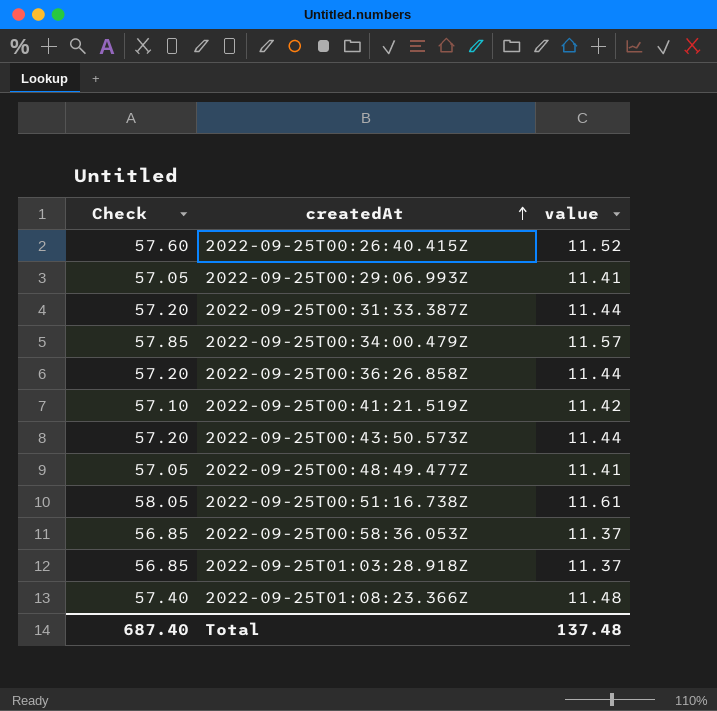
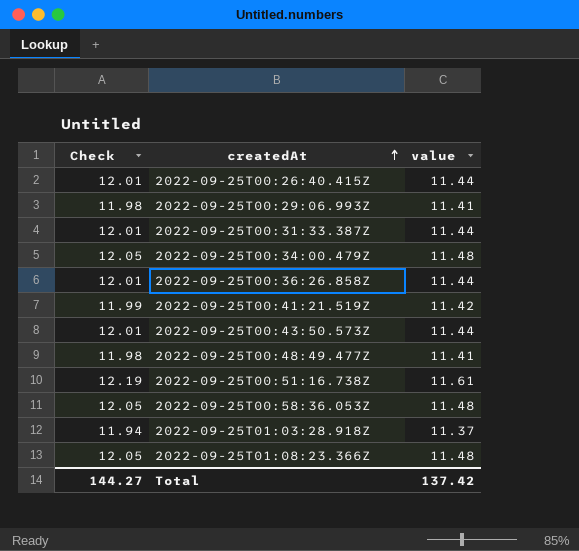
column Check | formula: [value] * 5 -> [value] * 1.05
2022-09-25T00:26:40.415Z | value: 11.52 -> 11.44
2022-09-25T00:34:00.479Z | value: 11.57 -> 11.48
2022-09-25T00:58:36.053Z | value: 11.37 -> 11.48
Total | Check: 687.40 -> 144.27
Total | value: 137.48 -> 137.42

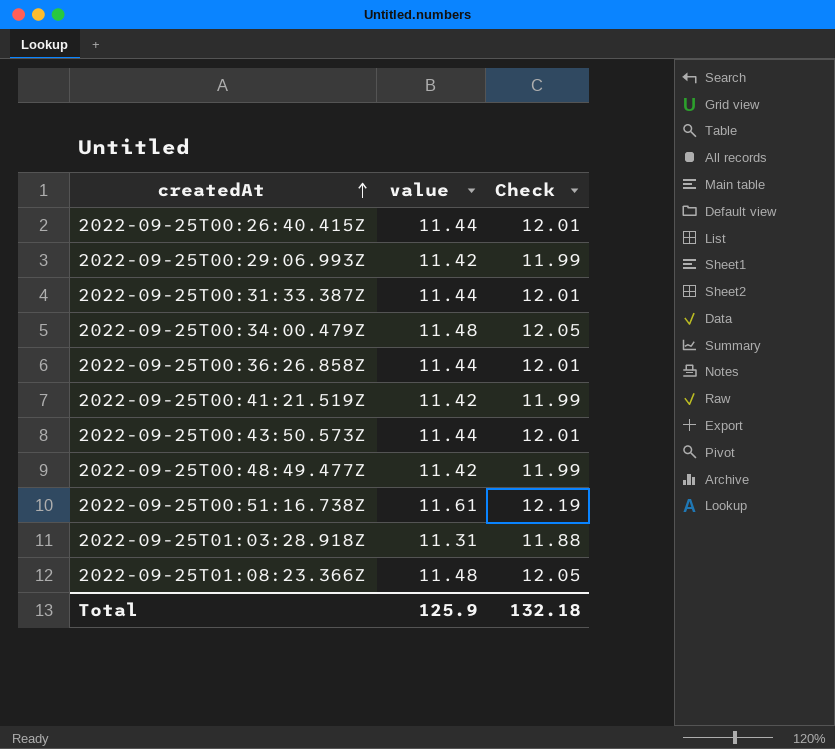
column Check | position: 1 -> 3
row 2022-09-25T00:58:36.053Z: 12.05 | 11.48 -> none
2022-09-25T00:29:06.993Z | value: 11.41 -> 11.42
2022-09-25T00:29:06.993Z | Check: 11.98 -> 11.99
2022-09-25T00:48:49.477Z | value: 11.41 -> 11.42
2022-09-25T00:48:49.477Z | Check: 11.98 -> 11.99
2022-09-25T01:03:28.918Z | value: 11.37 -> 11.31
2022-09-25T01:03:28.918Z | Check: 11.94 -> 11.88
Total | value: 137.42 -> 125.9
Total | Check: 144.27 -> 132.18

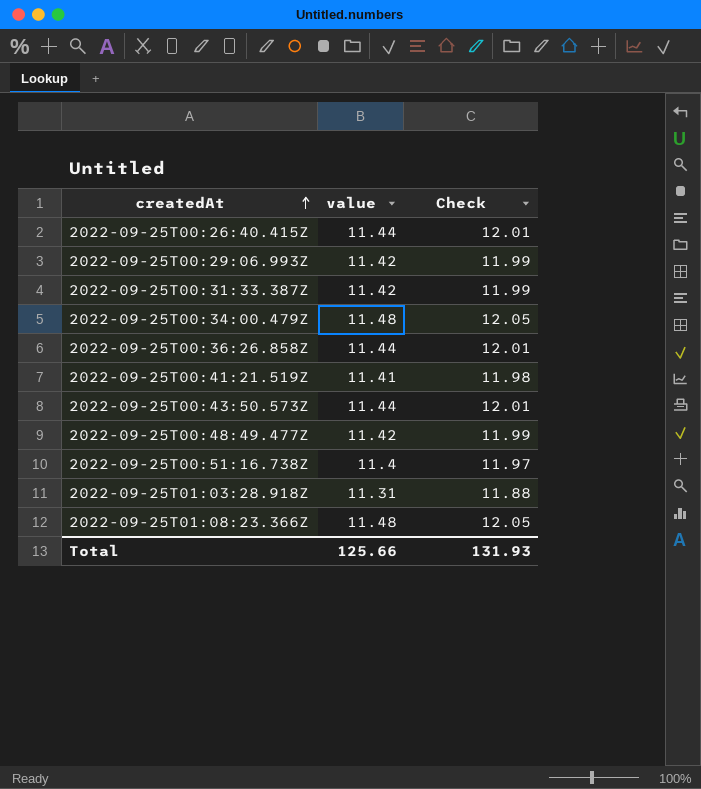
2022-09-25T00:31:33.387Z | value: 11.44 -> 11.42
2022-09-25T00:31:33.387Z | Check: 12.01 -> 11.99
2022-09-25T00:41:21.519Z | value: 11.42 -> 11.41
2022-09-25T00:41:21.519Z | Check: 11.99 -> 11.98
2022-09-25T00:51:16.738Z | value: 11.61 -> 11.4
2022-09-25T00:51:16.738Z | Check: 12.19 -> 11.97
Total | value: 125.9 -> 125.66
Total | Check: 132.18 -> 131.93

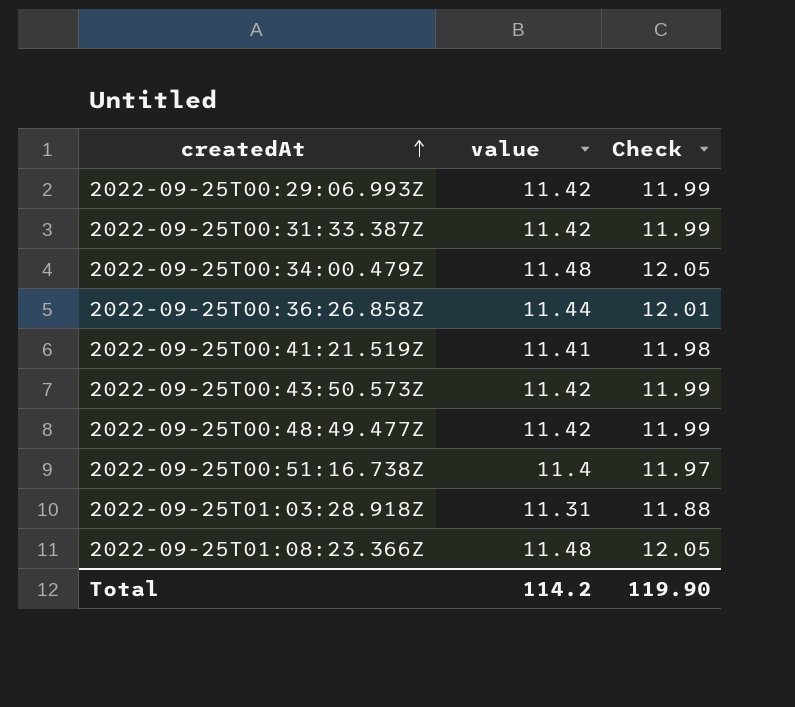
row 2022-09-25T00:26:40.415Z: 11.44 | 12.01 -> none
2022-09-25T00:43:50.573Z | value: 11.44 -> 11.42
2022-09-25T00:43:50.573Z | Check: 12.01 -> 11.99
Total | value: 125.66 -> 114.2
Total | Check: 131.93 -> 119.90

